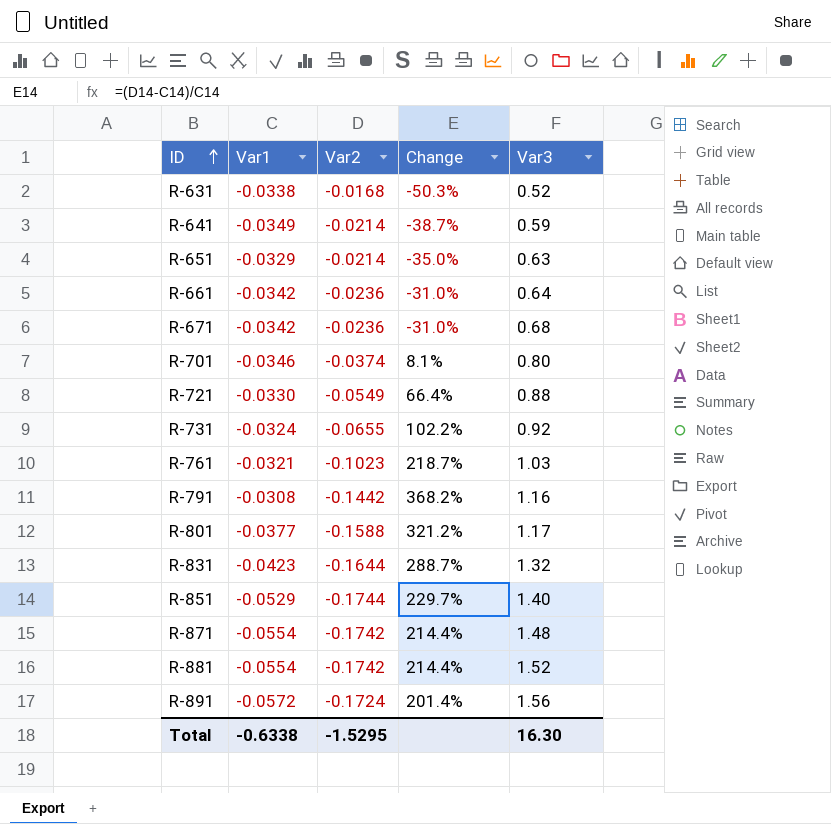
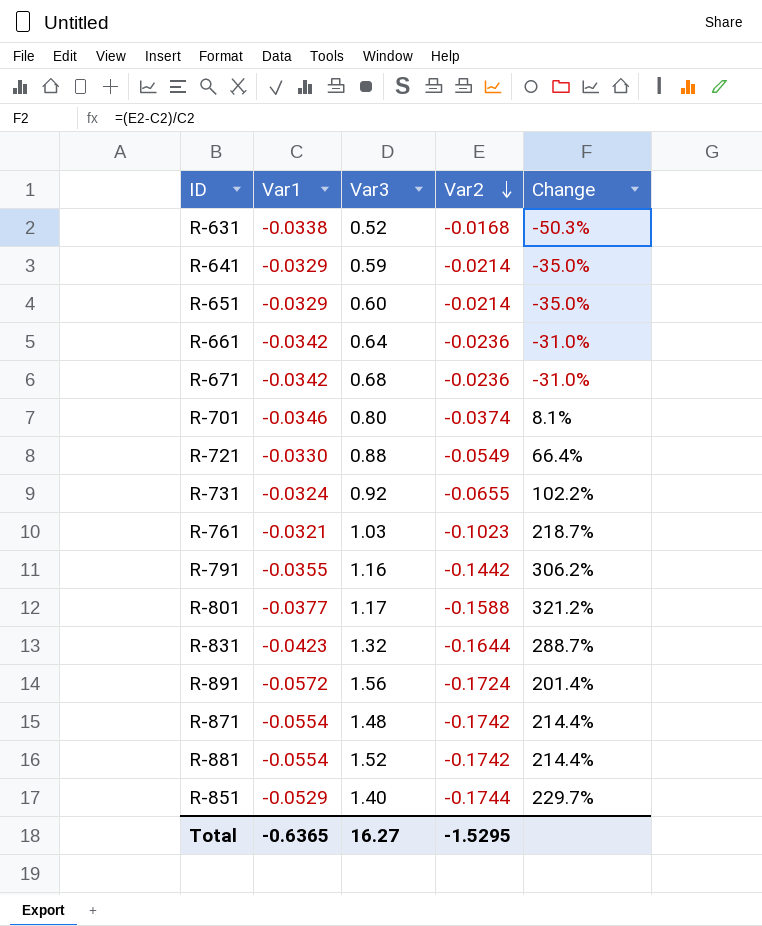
row order: ID ascending -> Var2 descending
column Var3 | position: 5 -> 3
R-641 | Var1: -0.0349 -> -0.0329
R-641 | Change: -38.7% -> -35.0%
R-651 | Var3: 0.63 -> 0.60
R-791 | Var1: -0.0308 -> -0.0355
R-791 | Change: 368.2% -> 306.2%
Total | Var1: -0.6338 -> -0.6365
Total | Var3: 16.30 -> 16.27

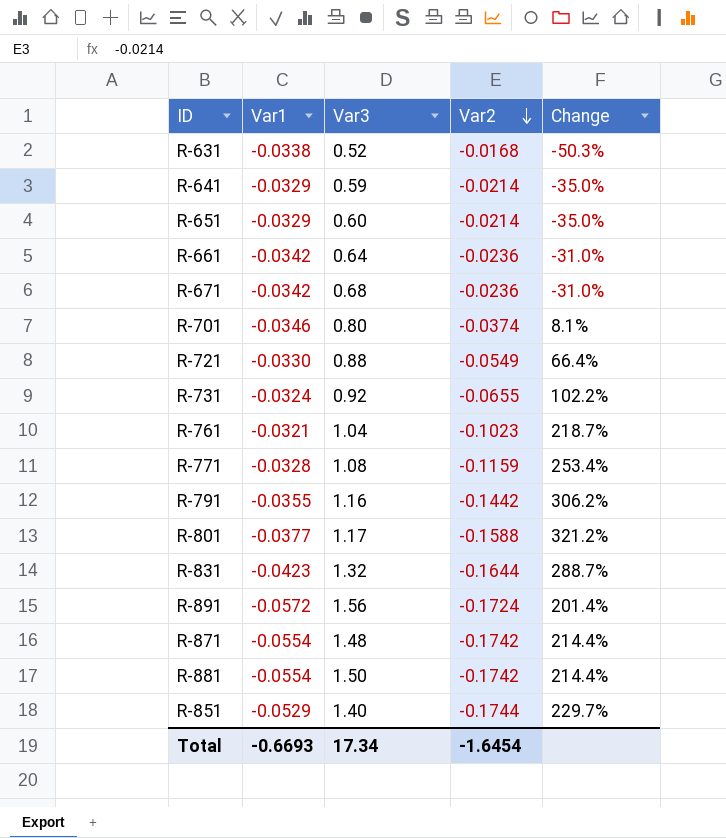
R-761 | Var3: 1.03 -> 1.04
row R-771: none -> -0.0328 | 1.08 | -0.1159 | 253.4%
R-881 | Var3: 1.52 -> 1.50
Total | Var1: -0.6365 -> -0.6693
Total | Var3: 16.27 -> 17.34
Total | Var2: -1.5295 -> -1.6454

